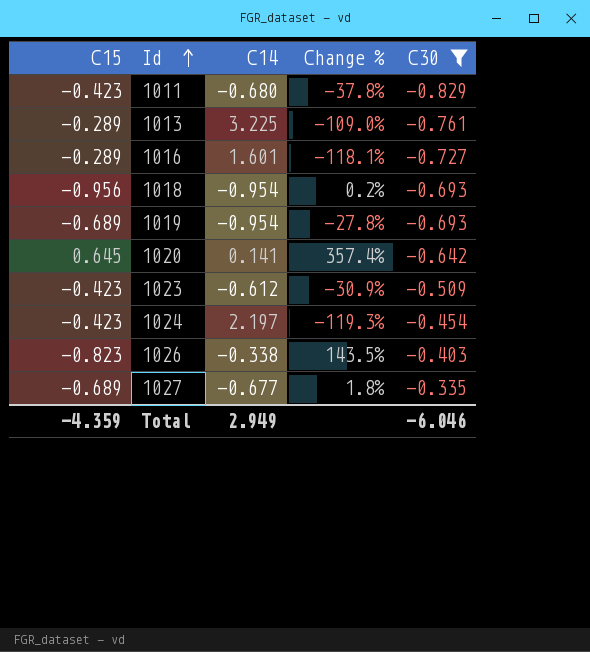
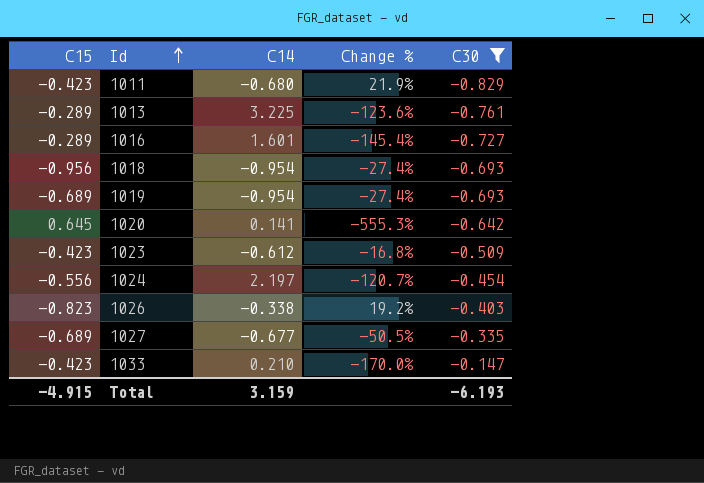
column Change % | formula: ([C15] - [C14]) / [C14] -> ([C30] - [C14]) / [C14]
1024 | C15: -0.423 -> -0.556
row 1033: none -> -0.423 | 0.210 | -170.0% | -0.147
Total | C15: -4.359 -> -4.915
Total | C14: 2.949 -> 3.159
Total | C30: -6.046 -> -6.193

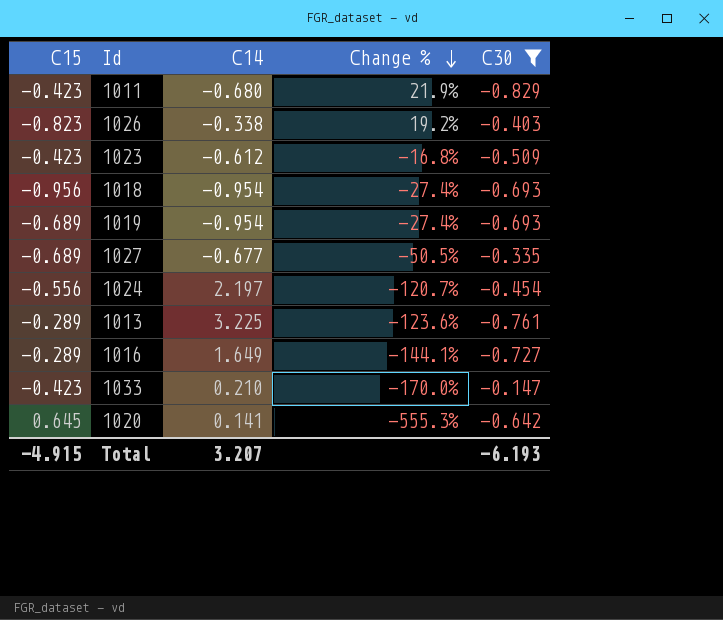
row order: Id ascending -> Change % descending
1016 | C14: 1.601 -> 1.649
1016 | Change %: -145.4% -> -144.1%
Total | C14: 3.159 -> 3.207

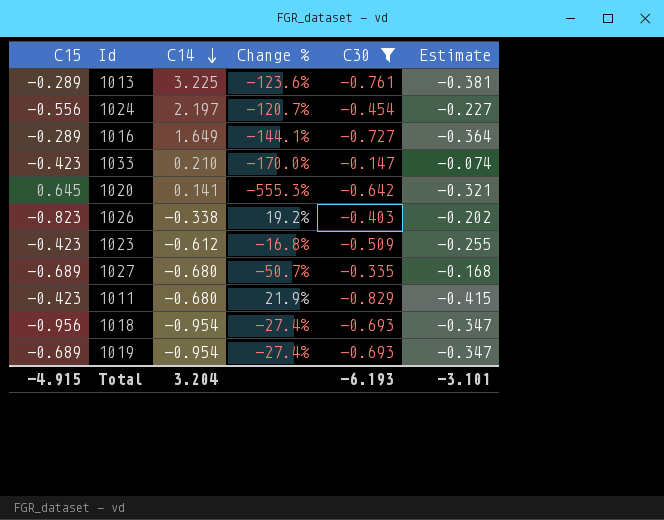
row order: Change % descending -> C14 descending
column Estimate | formula: none -> [C30] * 0.5
1027 | C14: -0.677 -> -0.680
1027 | Change %: -50.5% -> -50.7%
Total | C14: 3.207 -> 3.204

